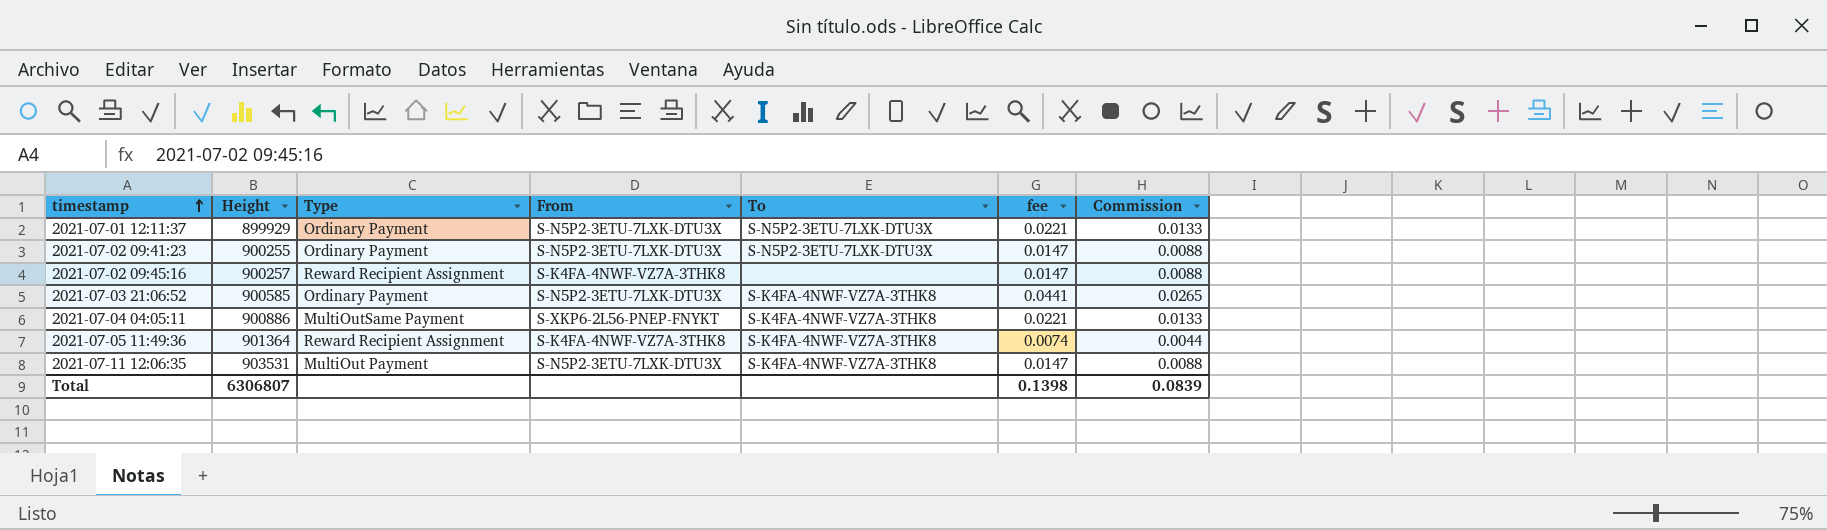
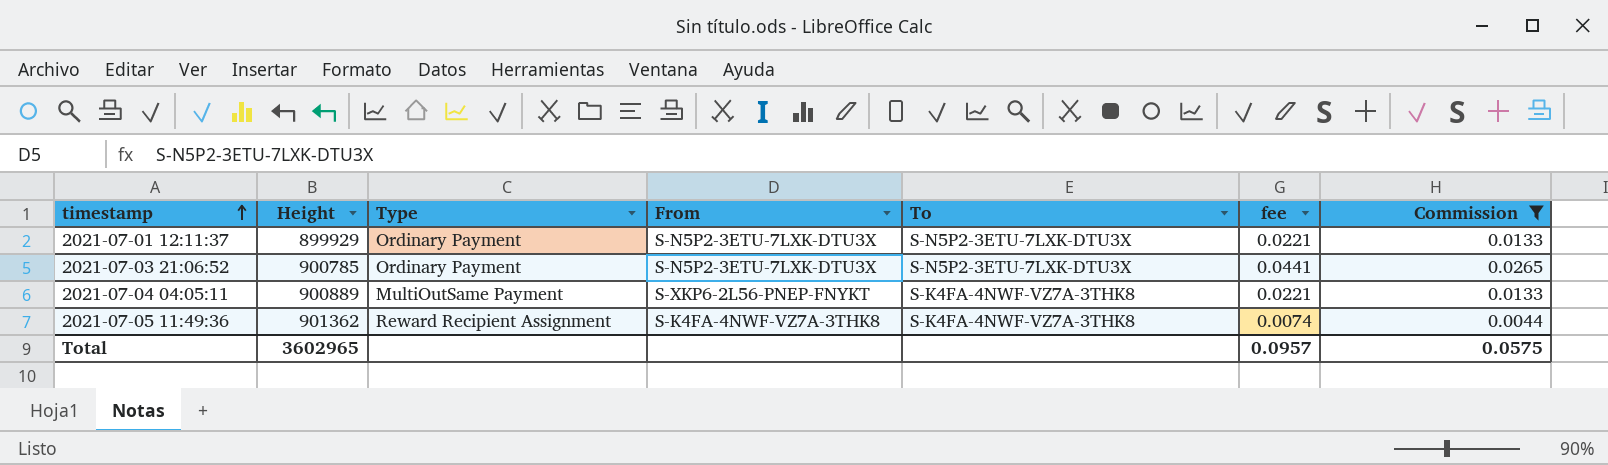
filter: none -> Commission != 0.0088
2021-07-03 21:06:52 | Height: 900585 -> 900785
2021-07-03 21:06:52 | To: S-K4FA-4NWF-VZ7A-3THK8 -> S-N5P2-3ETU-7LXK-DTU3X
2021-07-04 04:05:11 | Height: 900886 -> 900889
2021-07-05 11:49:36 | Height: 901364 -> 901362
Total | Height: 6306807 -> 3602965
Total | fee: 0.1398 -> 0.0957
Total | Commission: 0.0839 -> 0.0575

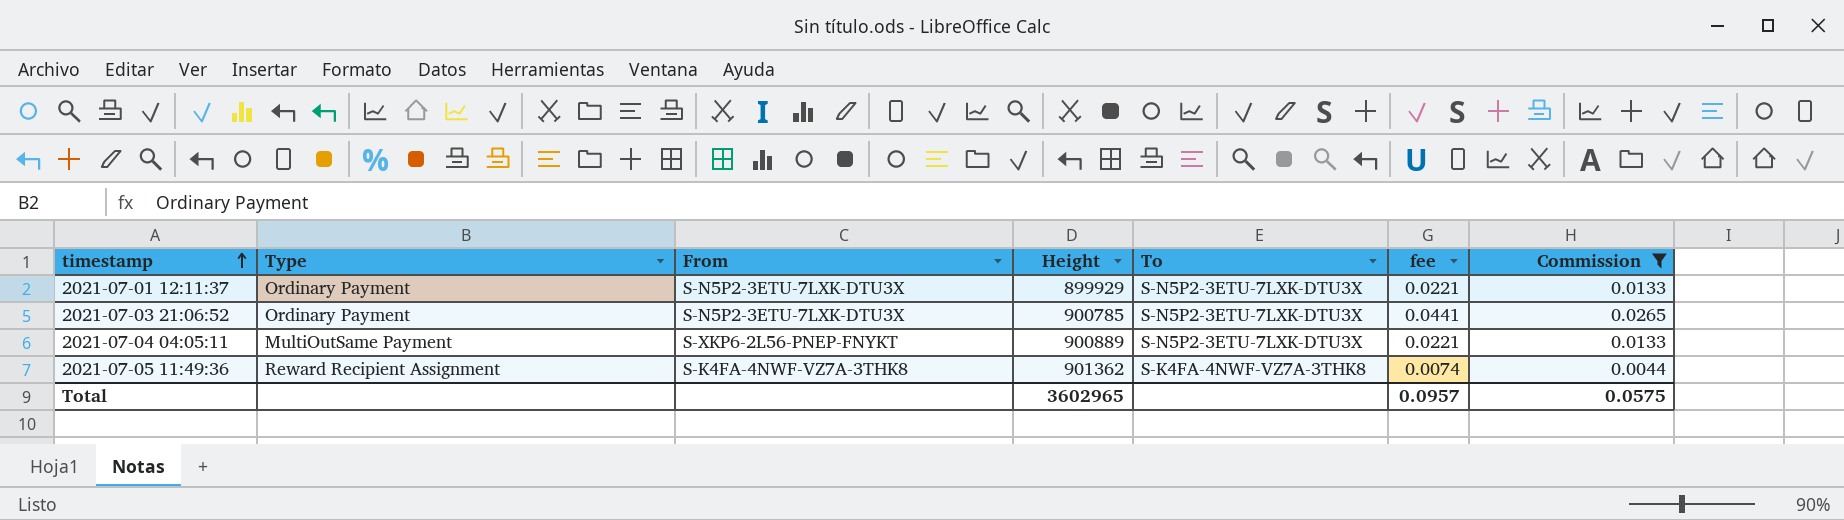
column Height | position: 2 -> 4
2021-07-04 04:05:11 | To: S-K4FA-4NWF-VZ7A-3THK8 -> S-N5P2-3ETU-7LXK-DTU3X

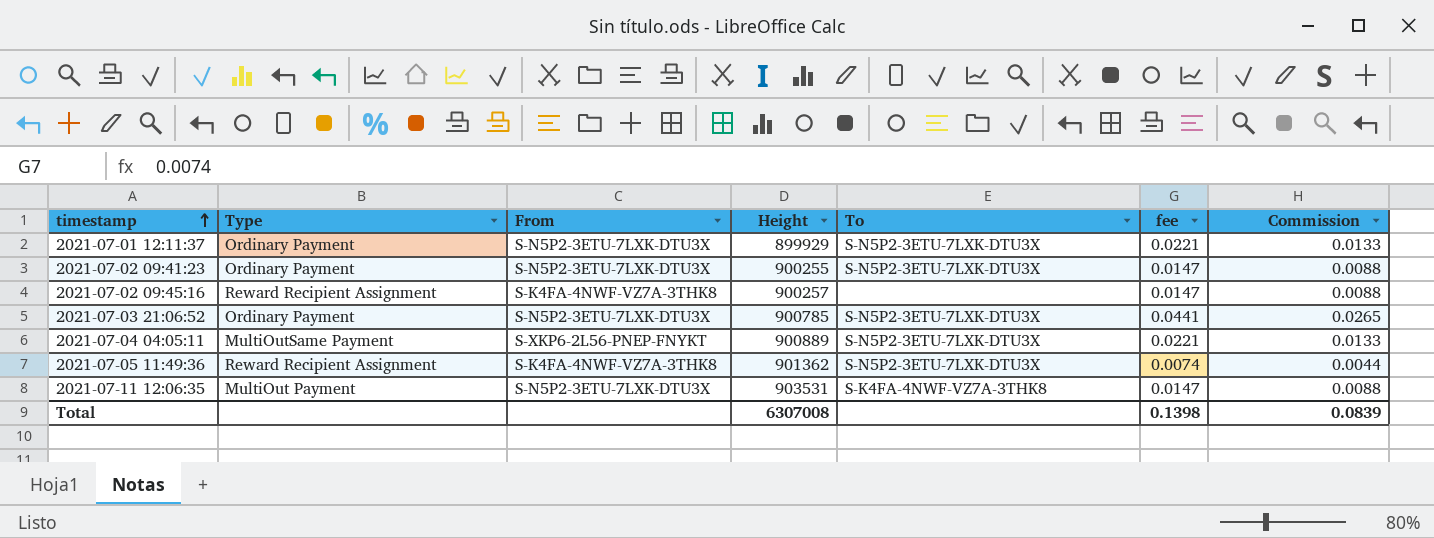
filter: Commission != 0.0088 -> none
2021-07-05 11:49:36 | To: S-K4FA-4NWF-VZ7A-3THK8 -> S-N5P2-3ETU-7LXK-DTU3X
Total | Height: 3602965 -> 6307008
Total | fee: 0.0957 -> 0.1398
Total | Commission: 0.0575 -> 0.0839

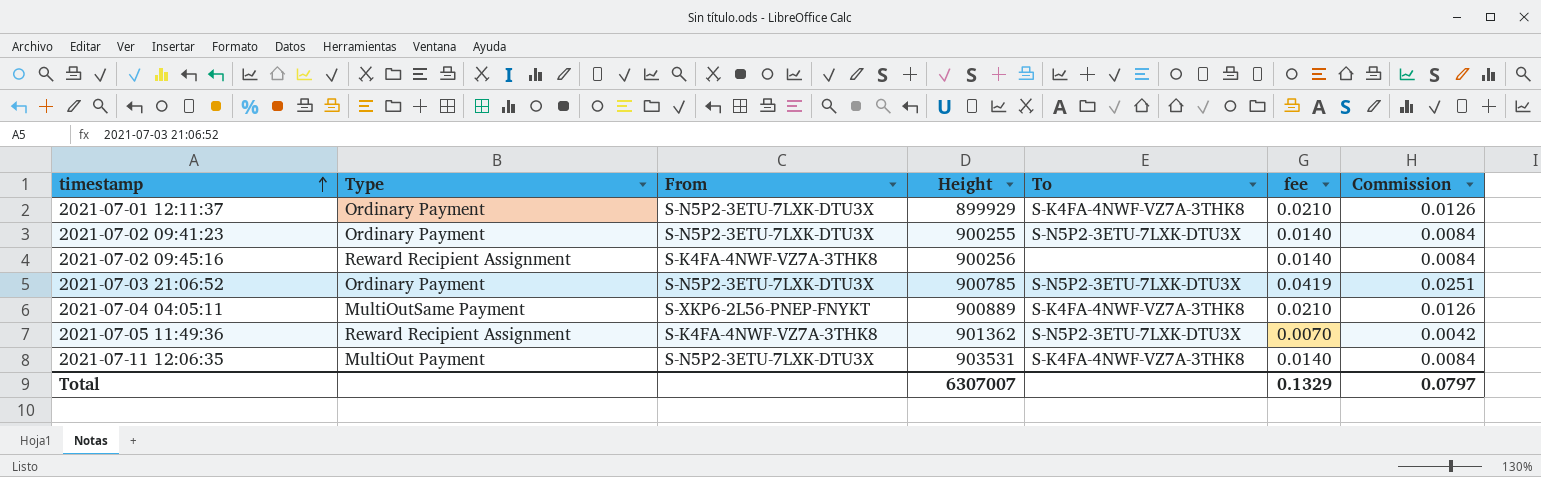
2021-07-01 12:11:37 | To: S-N5P2-3ETU-7LXK-DTU3X -> S-K4FA-4NWF-VZ7A-3THK8
2021-07-01 12:11:37 | fee: 0.0221 -> 0.0210
2021-07-01 12:11:37 | Commission: 0.0133 -> 0.0126
2021-07-02 09:41:23 | fee: 0.0147 -> 0.0140
2021-07-02 09:41:23 | Commission: 0.0088 -> 0.0084
2021-07-02 09:45:16 | Height: 900257 -> 900256
2021-07-02 09:45:16 | fee: 0.0147 -> 0.0140
2021-07-02 09:45:16 | Commission: 0.0088 -> 0.0084
2021-07-03 21:06:52 | fee: 0.0441 -> 0.0419
2021-07-03 21:06:52 | Commission: 0.0265 -> 0.0251
2021-07-04 04:05:11 | To: S-N5P2-3ETU-7LXK-DTU3X -> S-K4FA-4NWF-VZ7A-3THK8
2021-07-04 04:05:11 | fee: 0.0221 -> 0.0210
2021-07-04 04:05:11 | Commission: 0.0133 -> 0.0126
2021-07-05 11:49:36 | fee: 0.0074 -> 0.0070
2021-07-05 11:49:36 | Commission: 0.0044 -> 0.0042
2021-07-11 12:06:35 | fee: 0.0147 -> 0.0140
2021-07-11 12:06:35 | Commission: 0.0088 -> 0.0084
Total | Height: 6307008 -> 6307007
Total | fee: 0.1398 -> 0.1329
Total | Commission: 0.0839 -> 0.0797

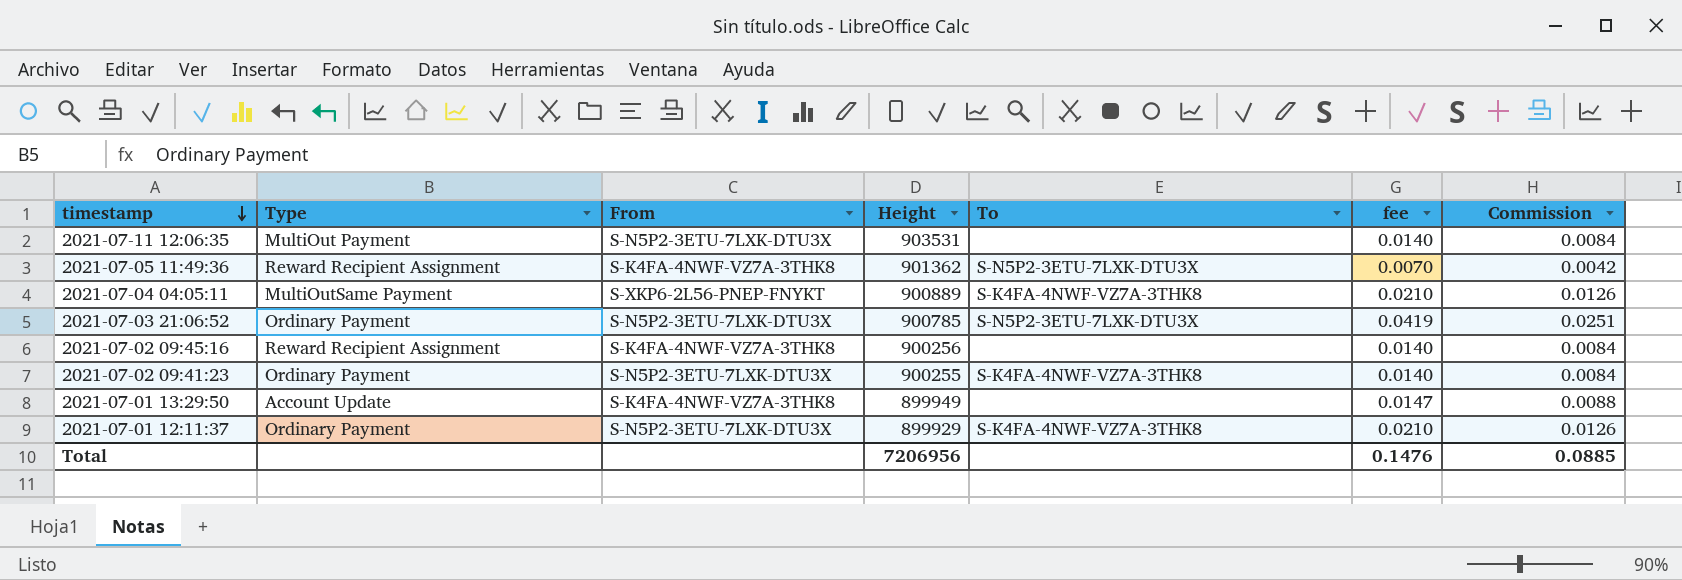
row order: timestamp ascending -> timestamp descending
2021-07-11 12:06:35 | To: S-K4FA-4NWF-VZ7A-3THK8 -> none
2021-07-02 09:41:23 | To: S-N5P2-3ETU-7LXK-DTU3X -> S-K4FA-4NWF-VZ7A-3THK8
row 2021-07-01 13:29:50: none -> Account Update | S-K4FA-4NWF-VZ7A-3THK8 | 899949 | none | 0.0147 | 0.0088
Total | Height: 6307007 -> 7206956
Total | fee: 0.1329 -> 0.1476
Total | Commission: 0.0797 -> 0.0885

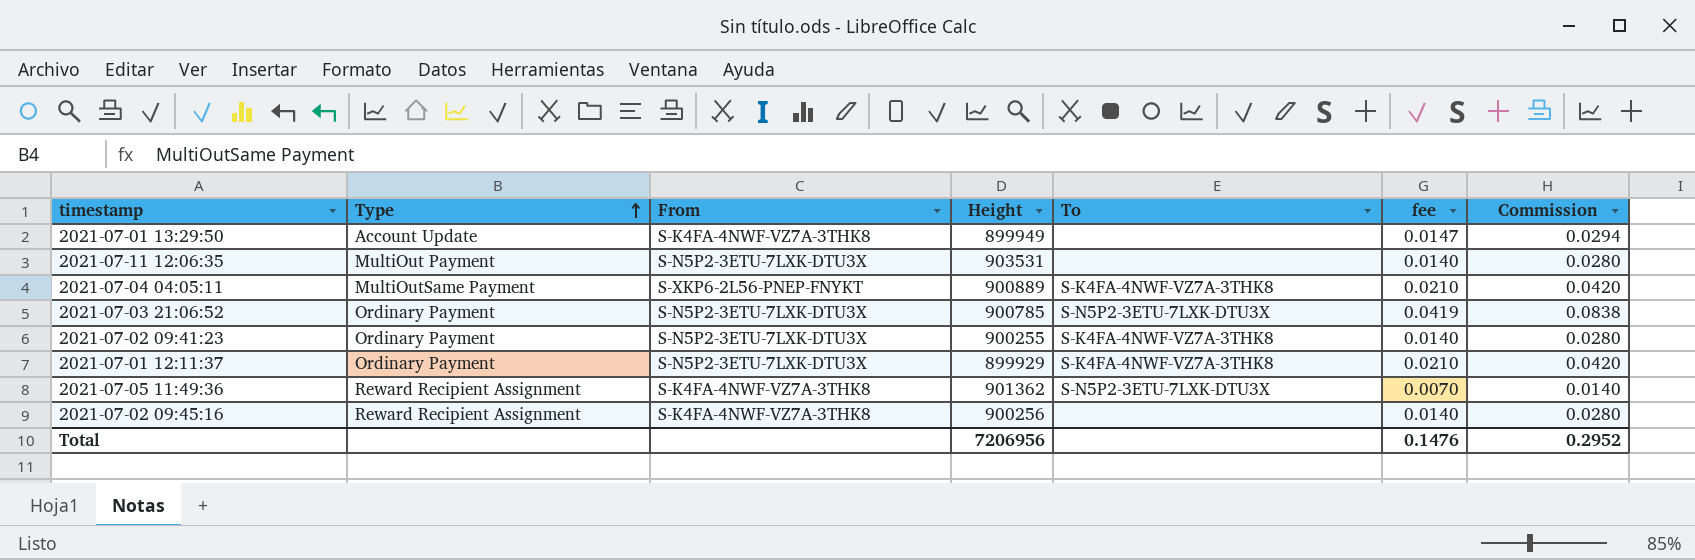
row order: timestamp descending -> Type ascending
column Commission | formula: [fee] * 0.6 -> [fee] * 2
Total | Commission: 0.0885 -> 0.2952

